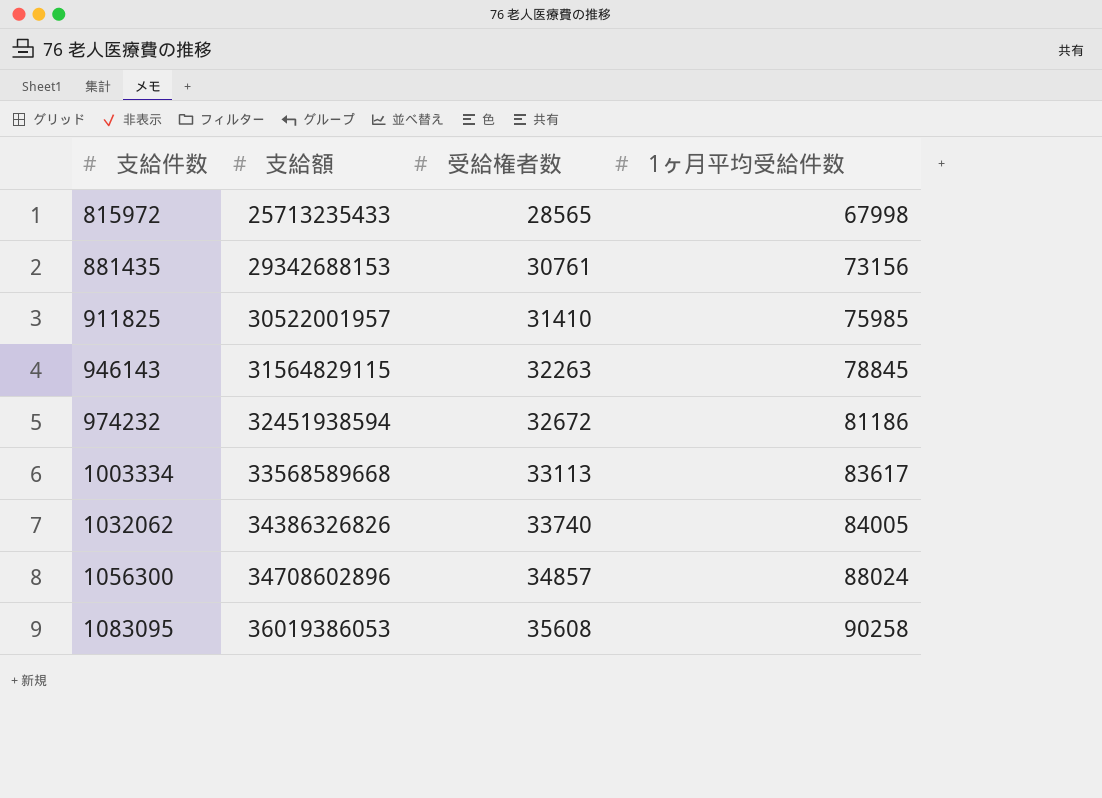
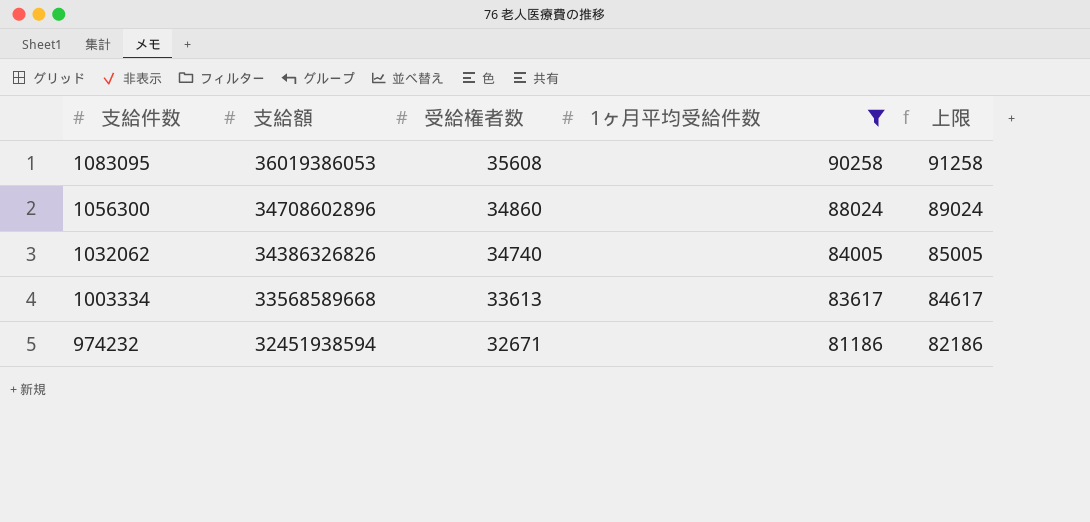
filter: none -> 1ヶ月平均受給件数 >= 81186
row order: 支給件数 ascending -> 支給件数 descending
column 上限 | formula: none -> [1ヶ月平均受給件数] + 1000
1056300 | 受給権者数: 34857 -> 34860
1032062 | 受給権者数: 33740 -> 34740
1003334 | 受給権者数: 33113 -> 33613
974232 | 受給権者数: 32672 -> 32671

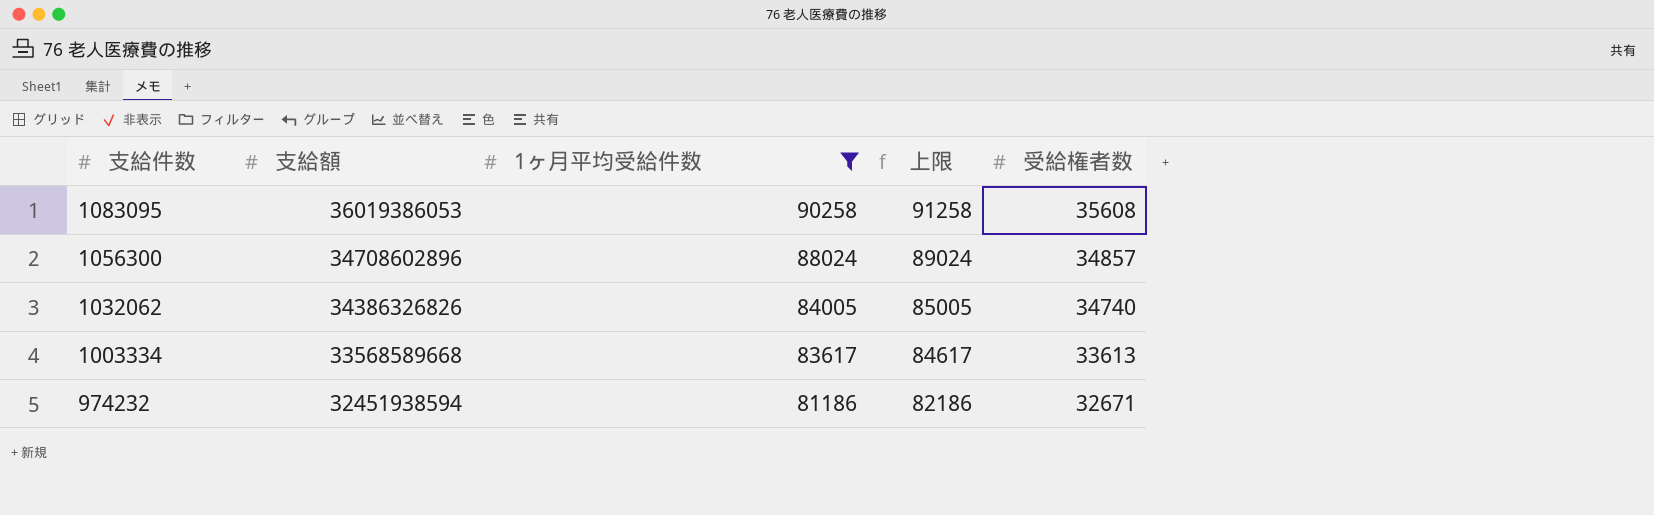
column 受給権者数 | position: 3 -> 5
1056300 | 受給権者数: 34860 -> 34857

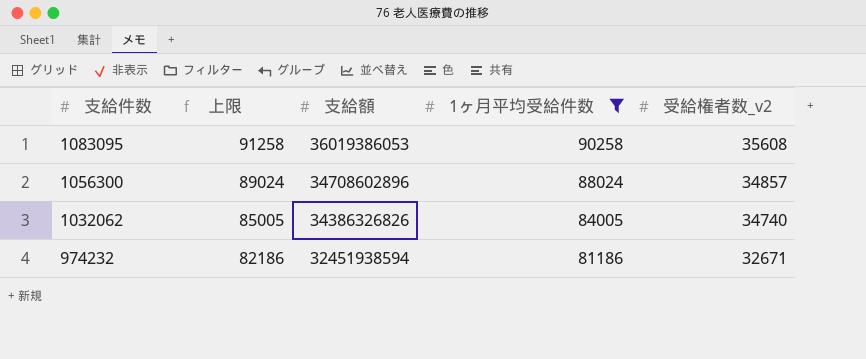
column 上限 | position: 4 -> 2
column name: 受給権者数 -> 受給権者数_v2
row 1003334: 33568589668 | 83617 | 84617 | 33613 -> none

